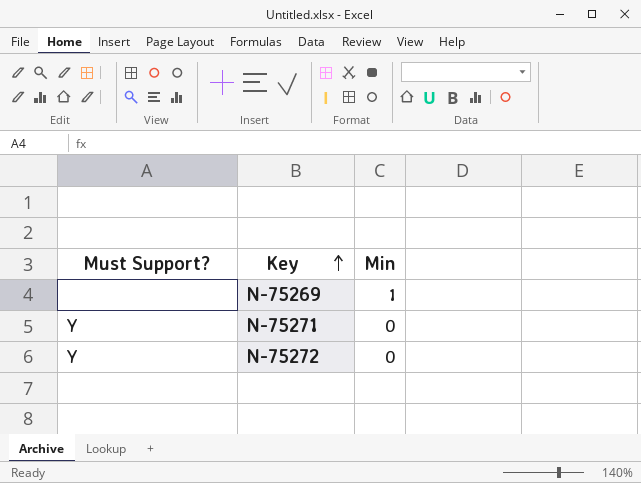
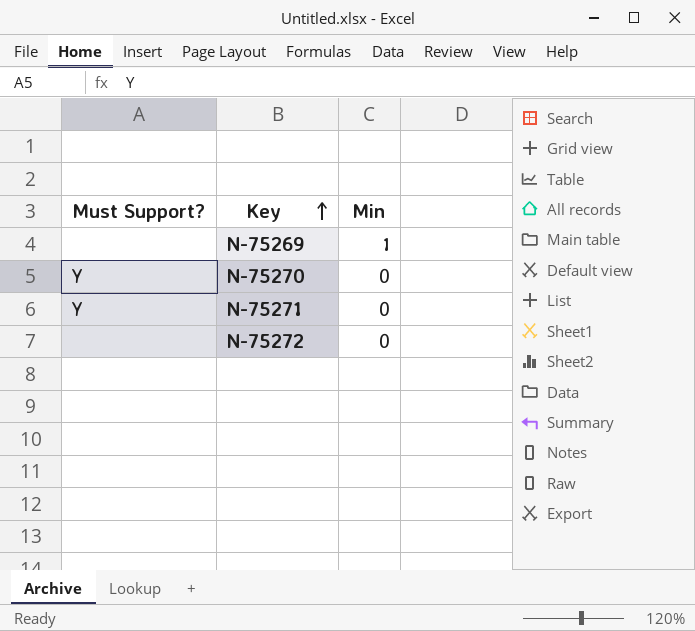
row N-75270: none -> Y | 0
N-75272 | Must Support?: Y -> none

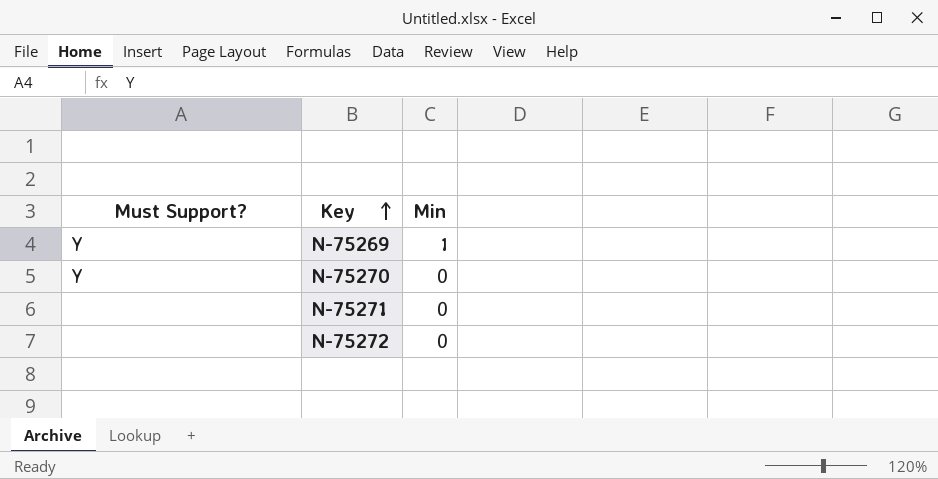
N-75269 | Must Support?: none -> Y
N-75271 | Must Support?: Y -> none

